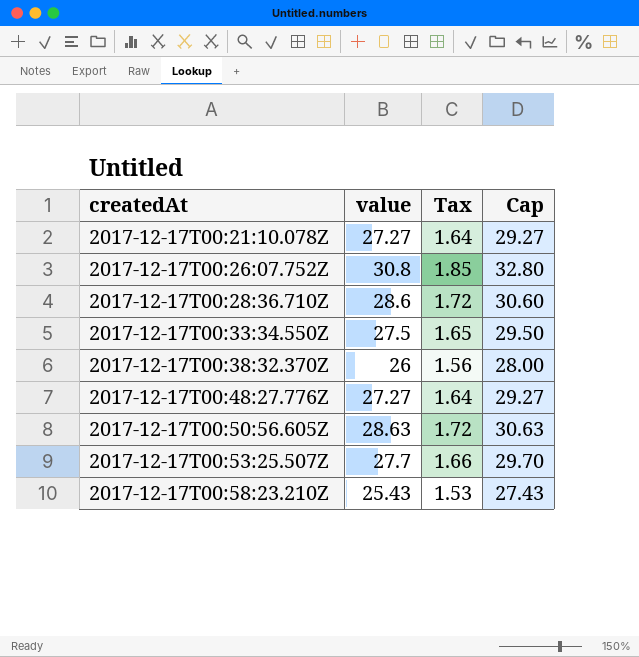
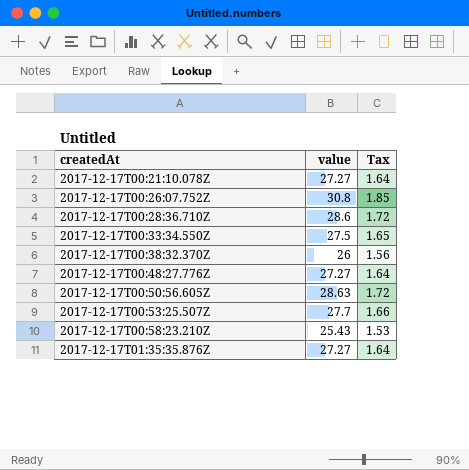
column Cap | formula: [value] + 2 -> none
row 2017-12-17T01:35:35.876Z: none -> 27.27 | 1.64

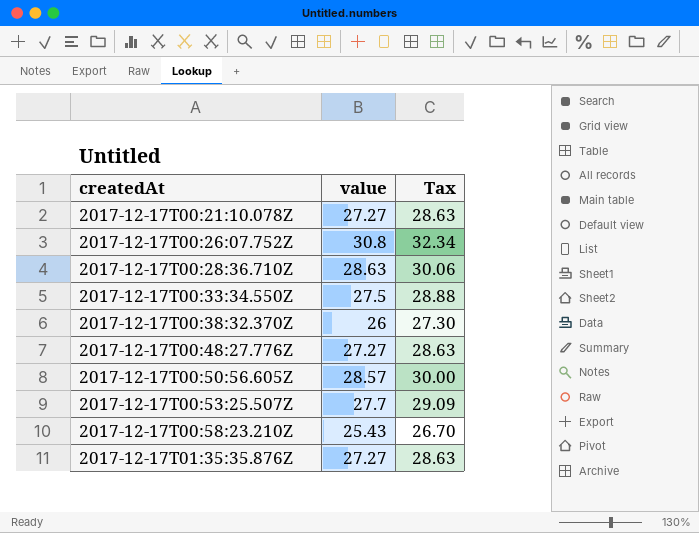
column Tax | formula: [value] * 0.06 -> [value] * 1.05
2017-12-17T00:28:36.710Z | value: 28.6 -> 28.63
2017-12-17T00:50:56.605Z | value: 28.63 -> 28.57

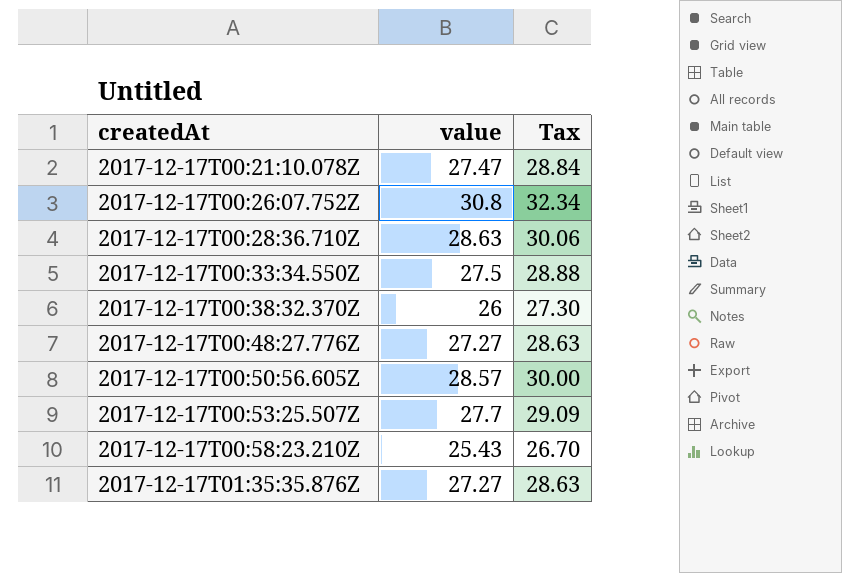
2017-12-17T00:21:10.078Z | value: 27.27 -> 27.47
2017-12-17T00:21:10.078Z | Tax: 28.63 -> 28.84

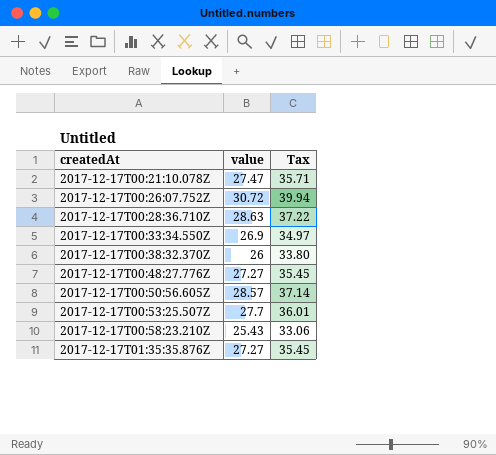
column Tax | formula: [value] * 1.05 -> [value] * 1.3
2017-12-17T00:26:07.752Z | value: 30.8 -> 30.72
2017-12-17T00:33:34.550Z | value: 27.5 -> 26.9

